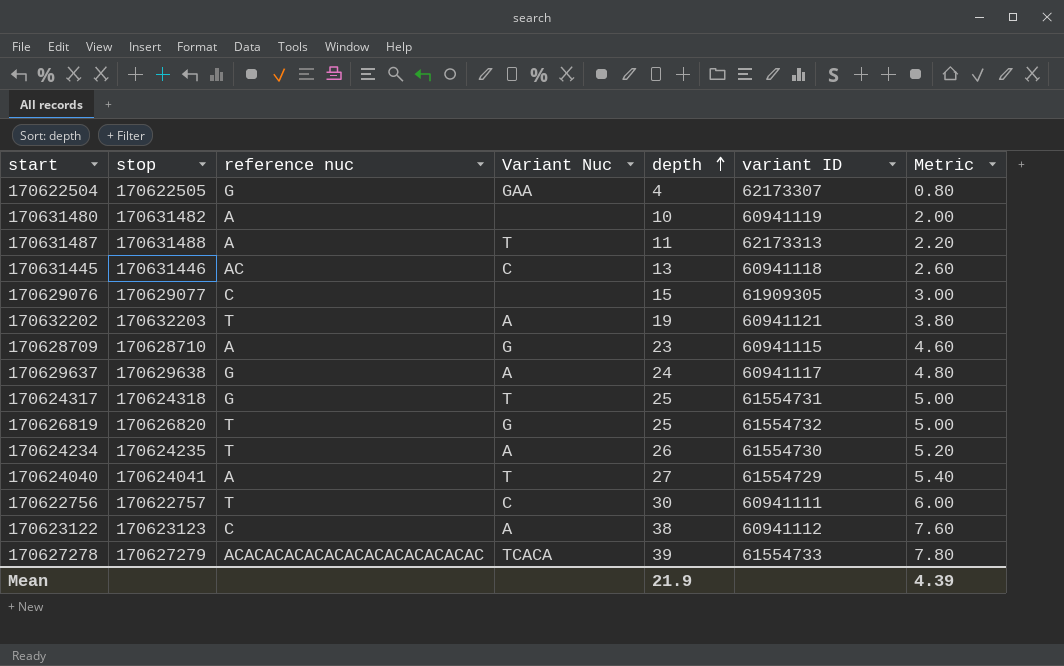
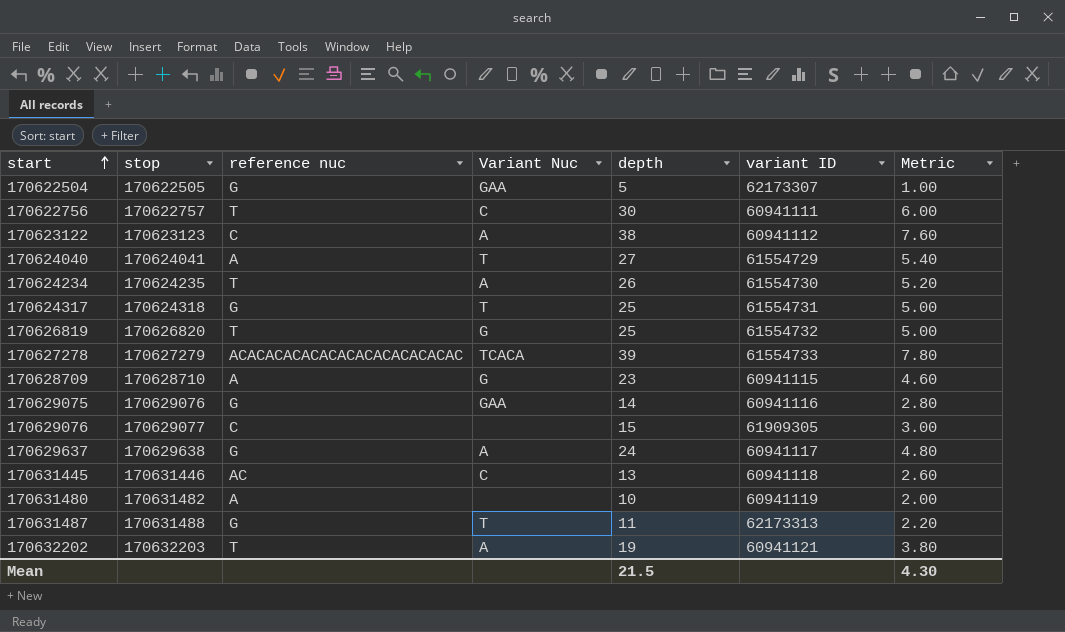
row order: depth ascending -> start ascending
170622504 | depth: 4 -> 5
170622504 | Metric: 0.80 -> 1.00
row 170629075: none -> 170629076 | G | GAA | 14 | 60941116 | 2.80
170631487 | reference nuc: A -> G
Mean | depth: 21.9 -> 21.5
Mean | Metric: 4.39 -> 4.30

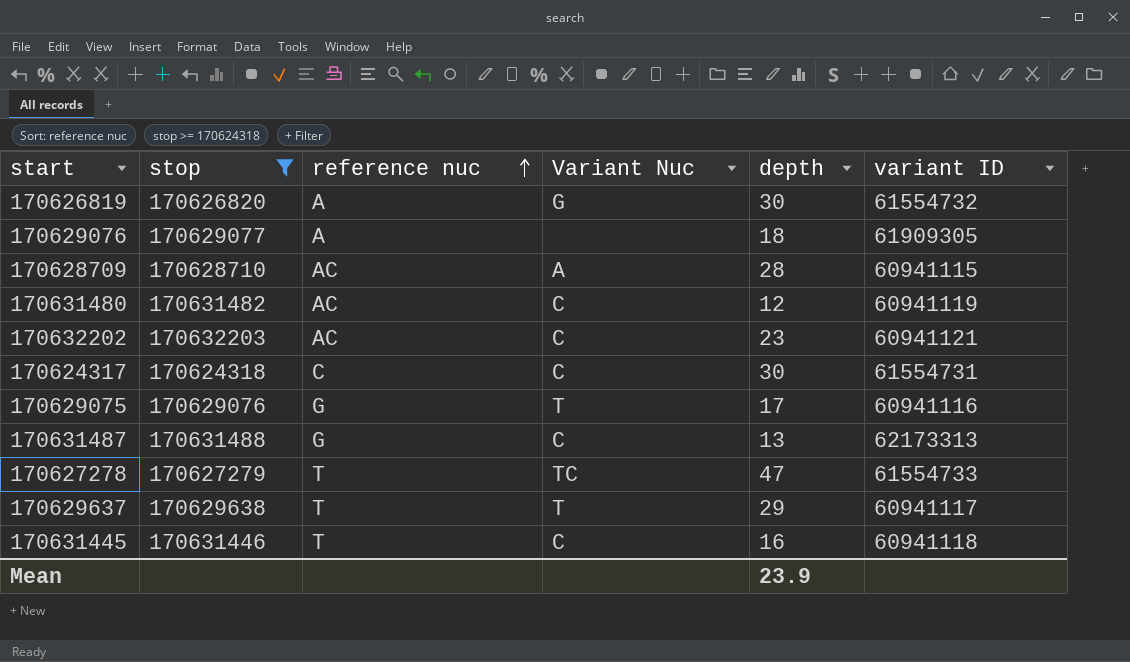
filter: none -> stop >= 170624318
row order: start ascending -> reference nuc ascending
column Metric | formula: [depth] * 0.2 -> none
170626819 | reference nuc: T -> A
170626819 | depth: 25 -> 30
170629076 | reference nuc: C -> A
170629076 | depth: 15 -> 18
170628709 | reference nuc: A -> AC
170628709 | Variant Nuc: G -> A
170628709 | depth: 23 -> 28
170631480 | reference nuc: A -> AC
170631480 | Variant Nuc: none -> C
170631480 | depth: 10 -> 12
170632202 | reference nuc: T -> AC
170632202 | Variant Nuc: A -> C
170632202 | depth: 19 -> 23
170624317 | reference nuc: G -> C
170624317 | Variant Nuc: T -> C
170624317 | depth: 25 -> 30
170629075 | Variant Nuc: GAA -> T
170629075 | depth: 14 -> 17
170631487 | Variant Nuc: T -> C
170631487 | depth: 11 -> 13
170627278 | reference nuc: ACACACACACACACACACACACACAC -> T
170627278 | Variant Nuc: TCACA -> TC
170627278 | depth: 39 -> 47
170629637 | reference nuc: G -> T
170629637 | Variant Nuc: A -> T
170629637 | depth: 24 -> 29
170631445 | reference nuc: AC -> T
170631445 | depth: 13 -> 16
Mean | depth: 21.5 -> 23.9

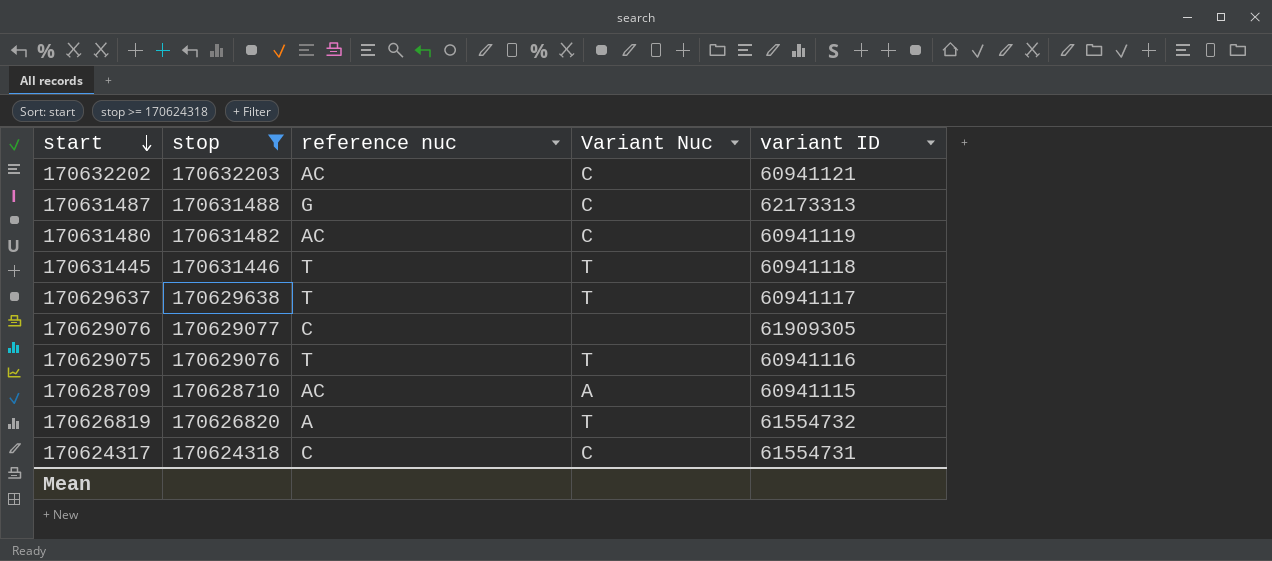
row order: reference nuc ascending -> start descending
column depth | position: 5 -> none
row 170627278: 170627279 | T | TC | 47 | 61554733 -> none
170631445 | Variant Nuc: C -> T
170629076 | reference nuc: A -> C
170629075 | reference nuc: G -> T
170626819 | Variant Nuc: G -> T

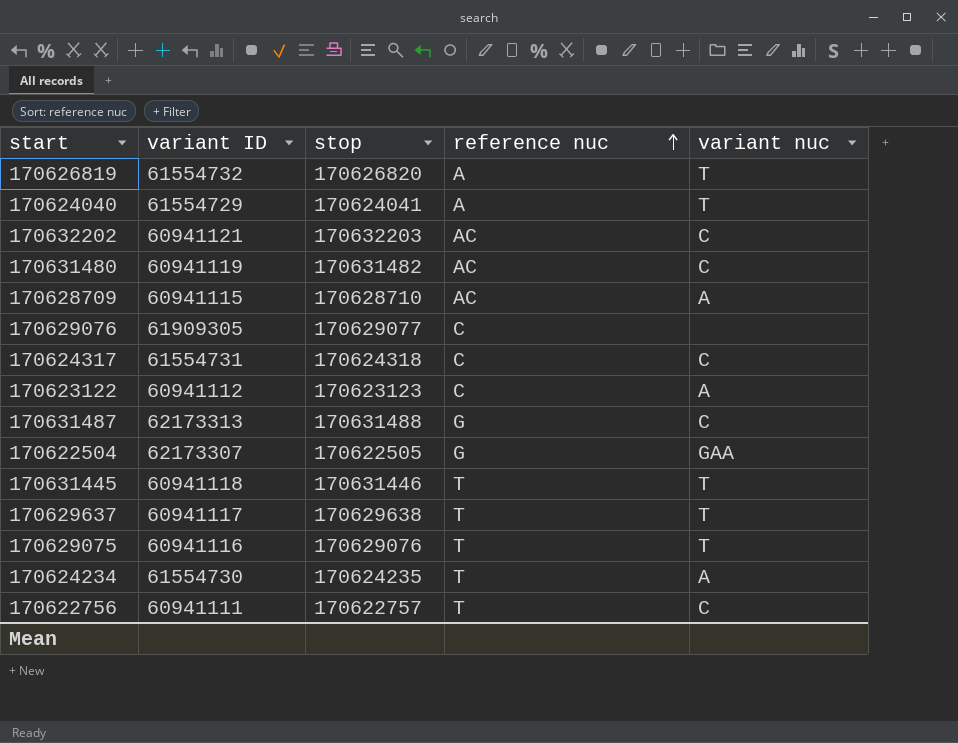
filter: stop >= 170624318 -> none
row order: start descending -> reference nuc ascending
column variant ID | position: 5 -> 2
column name: Variant Nuc -> variant nuc

